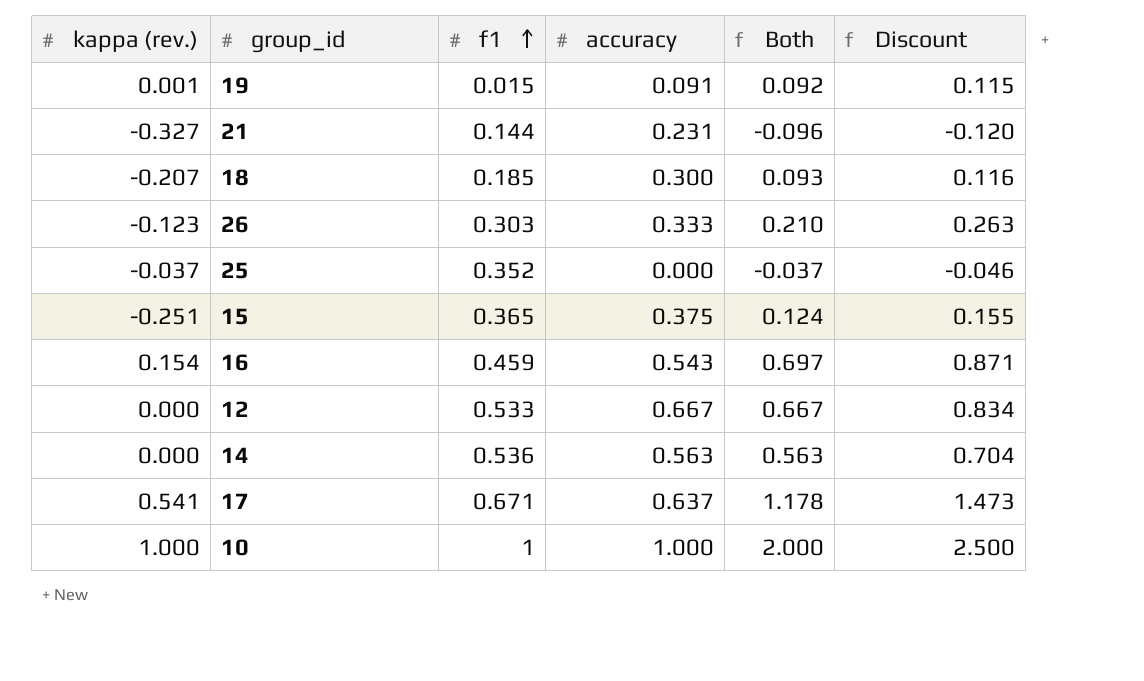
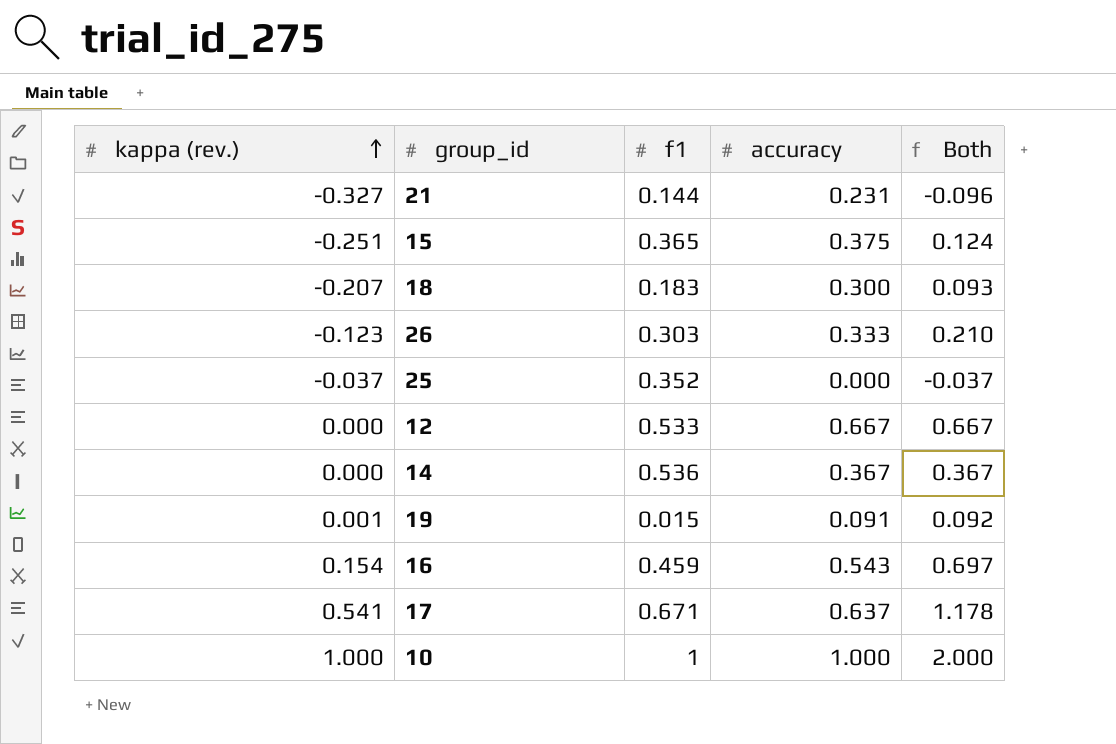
row order: f1 ascending -> kappa (rev.) ascending
column Discount | formula: [Both] * 1.25 -> none
18 | f1: 0.185 -> 0.183
14 | accuracy: 0.563 -> 0.367
14 | Both: 0.563 -> 0.367

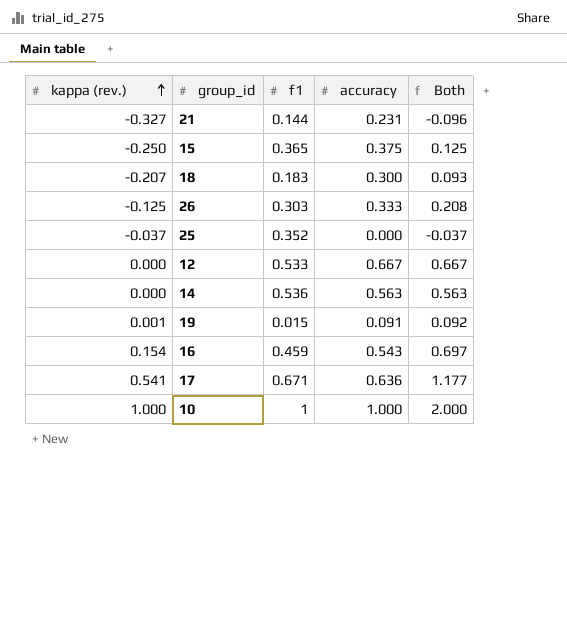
15 | kappa (rev.): -0.251 -> -0.250
15 | Both: 0.124 -> 0.125
26 | kappa (rev.): -0.123 -> -0.125
26 | Both: 0.210 -> 0.208
14 | accuracy: 0.367 -> 0.563
14 | Both: 0.367 -> 0.563
17 | accuracy: 0.637 -> 0.636
17 | Both: 1.178 -> 1.177

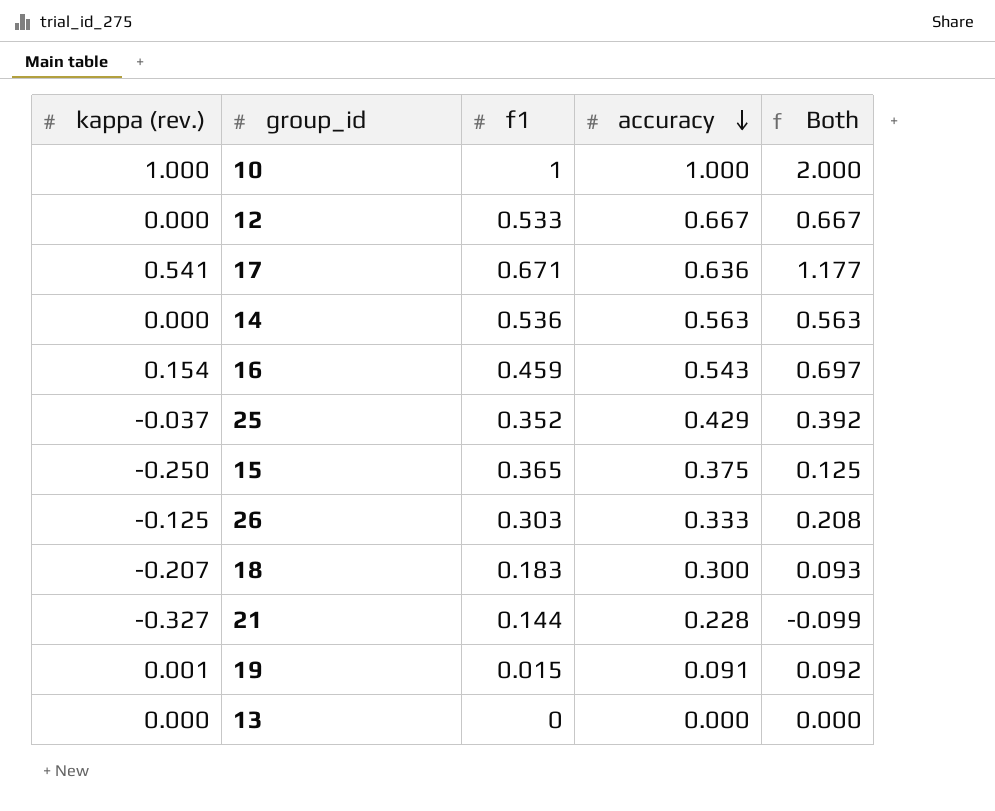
row order: kappa (rev.) ascending -> accuracy descending
25 | accuracy: 0.000 -> 0.429
25 | Both: -0.037 -> 0.392
21 | accuracy: 0.231 -> 0.228
21 | Both: -0.096 -> -0.099
row 13: none -> 0.000 | 0 | 0.000 | 0.000

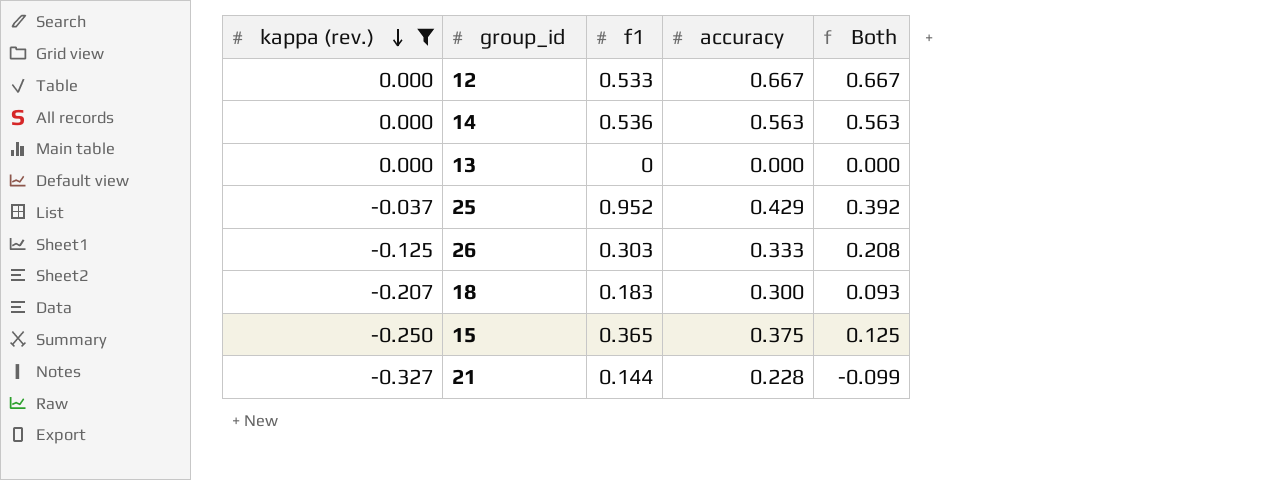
filter: none -> kappa (rev.) <= 0.000
row order: accuracy descending -> kappa (rev.) descending
25 | f1: 0.352 -> 0.952

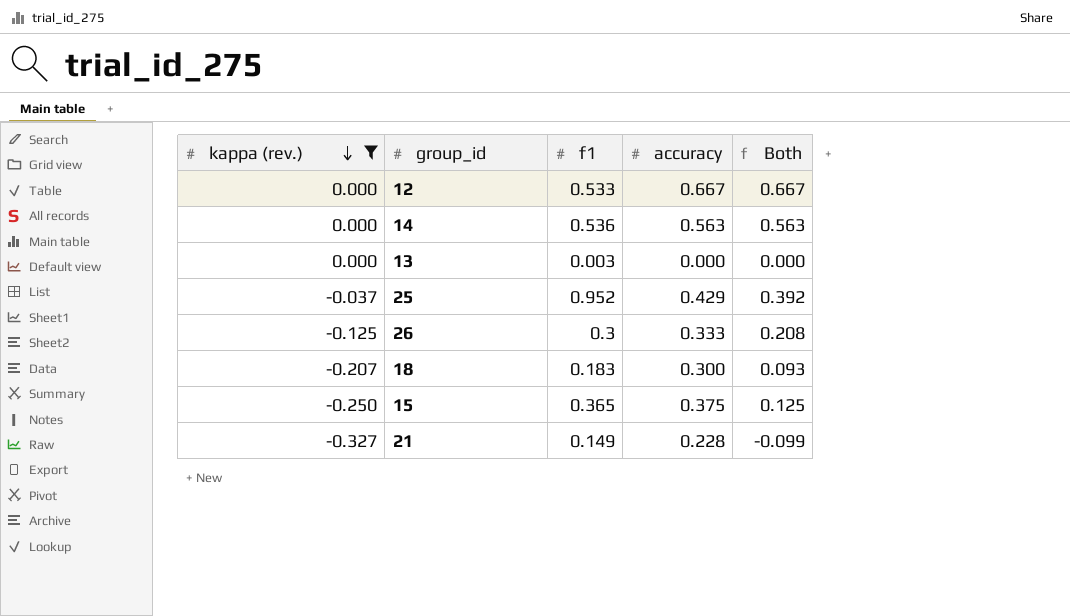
13 | f1: 0 -> 0.003
26 | f1: 0.303 -> 0.3
21 | f1: 0.144 -> 0.149

